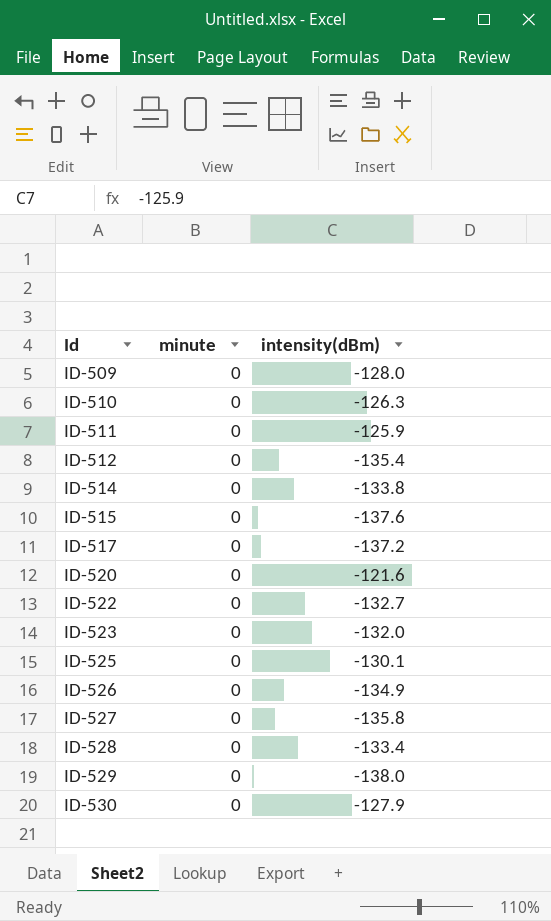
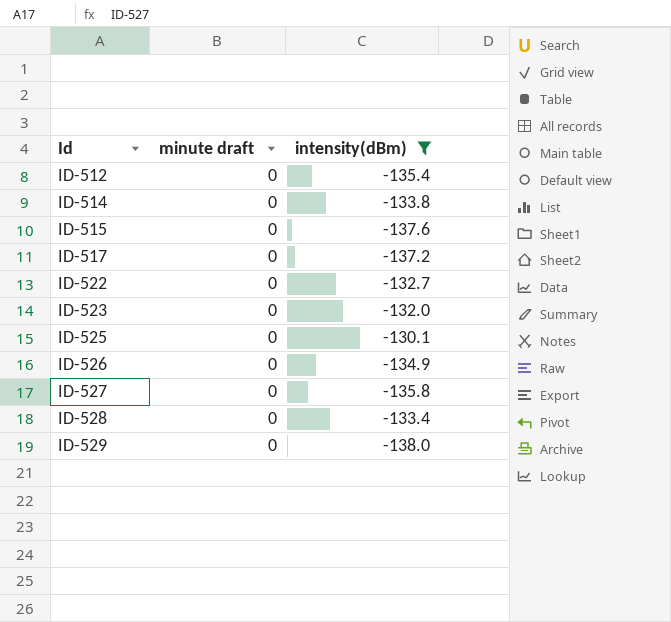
filter: none -> intensity(dBm) <= -130.1
column name: minute -> minute draft

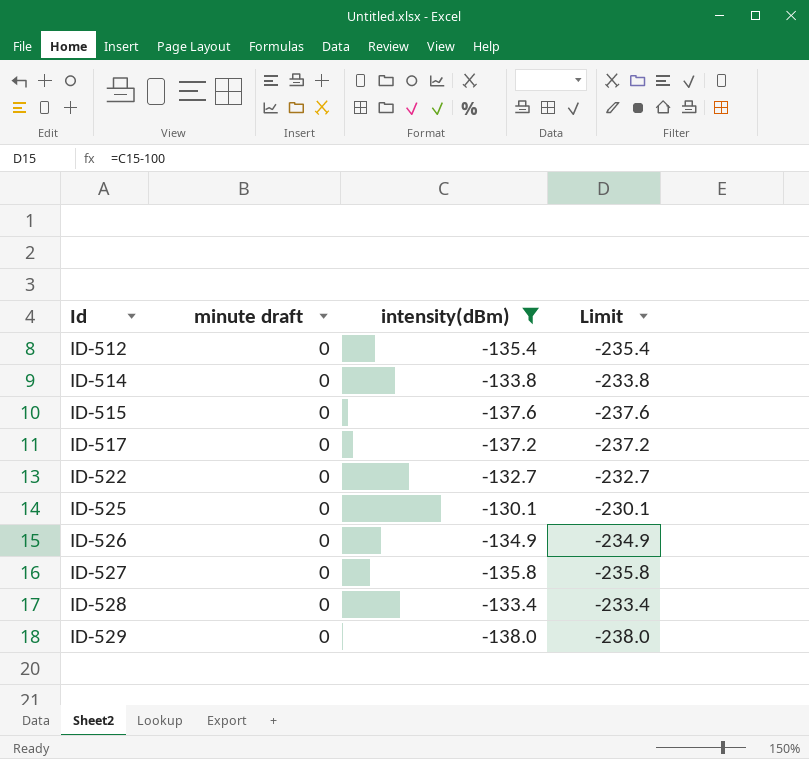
column Limit | formula: none -> [intensity(dBm)] - 100
row ID-523: 0 | -132.0 -> none

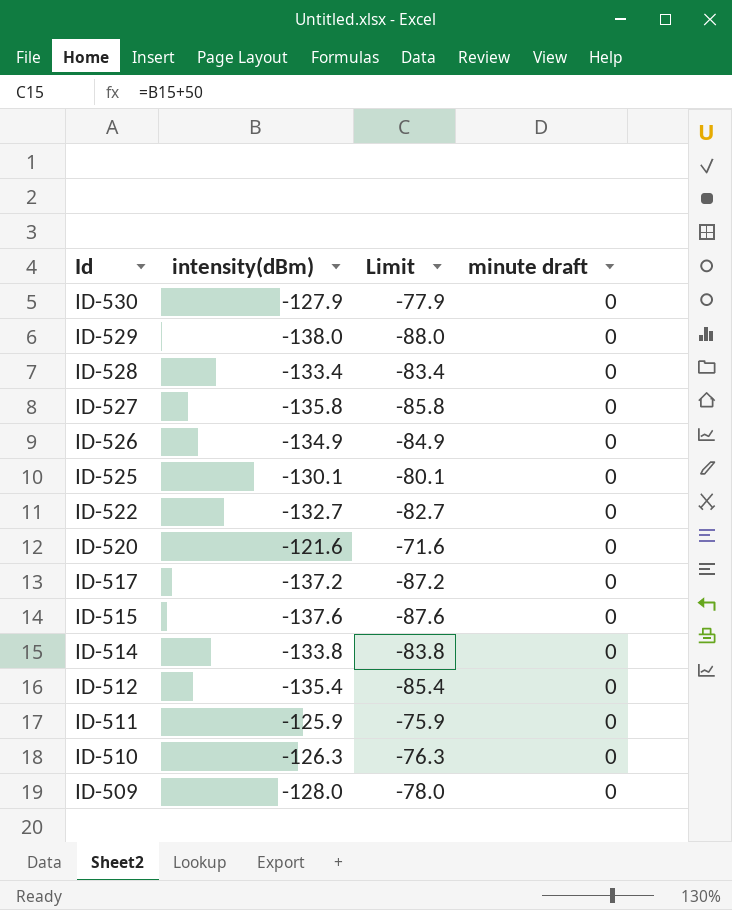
filter: intensity(dBm) <= -130.1 -> none
row order: Id ascending -> Id descending
column Limit | formula: [intensity(dBm)] - 100 -> [intensity(dBm)] + 50
column minute draft | position: 2 -> 4

